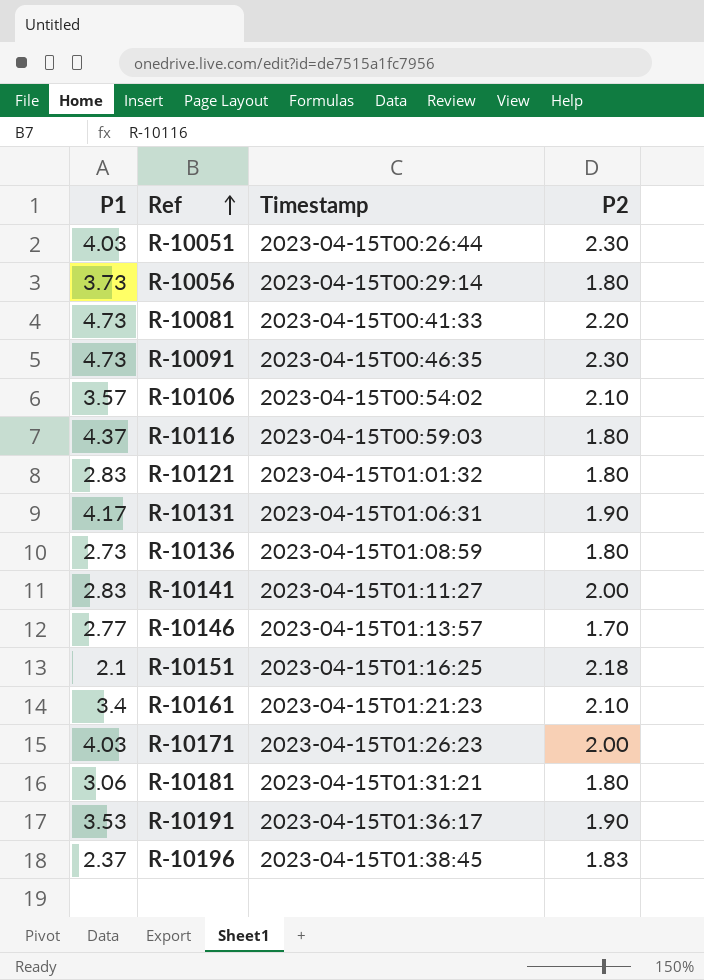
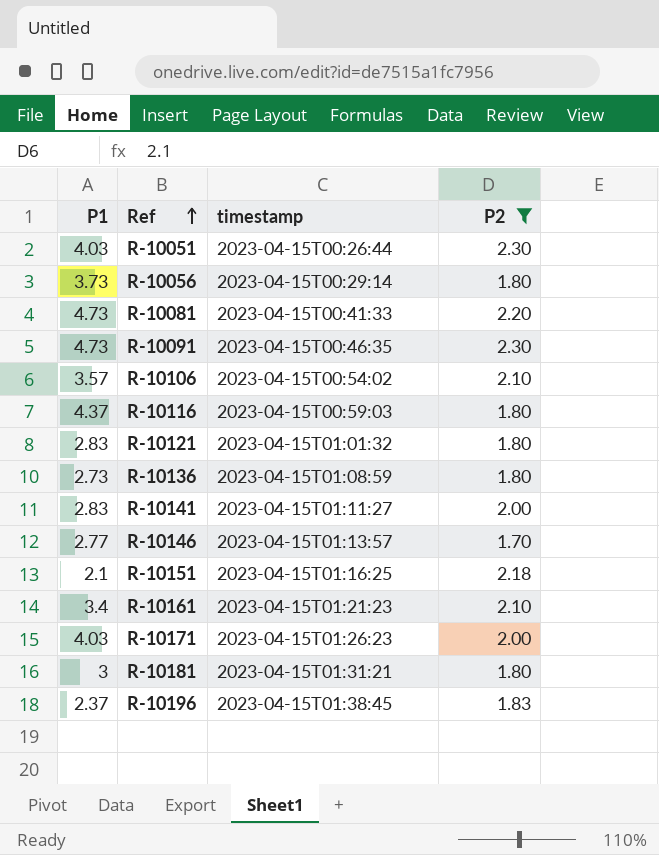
filter: none -> P2 != 1.90
column name: Timestamp -> timestamp
R-10181 | P1: 3.06 -> 3

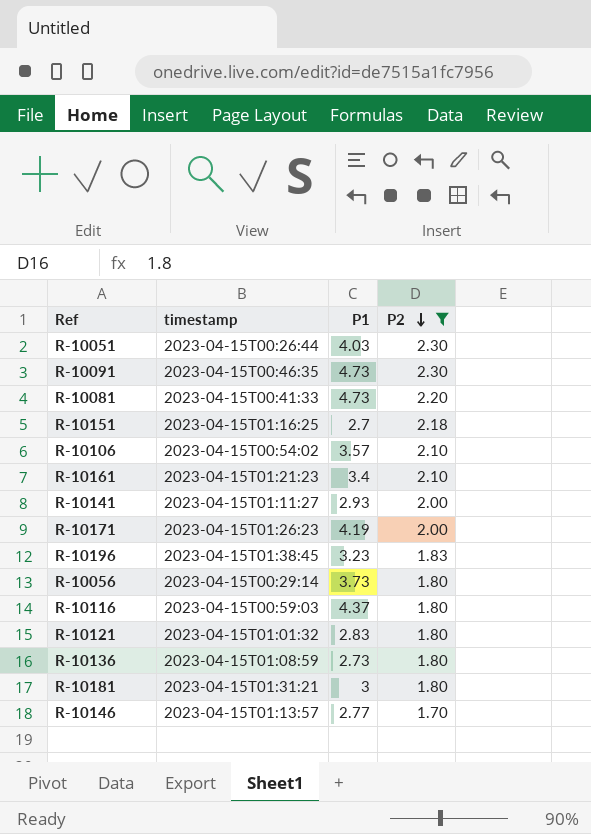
row order: Ref ascending -> P2 descending
column P1 | position: 1 -> 3
R-10151 | P1: 2.1 -> 2.7
R-10141 | P1: 2.83 -> 2.93
R-10171 | P1: 4.03 -> 4.19
R-10196 | P1: 2.37 -> 3.23

